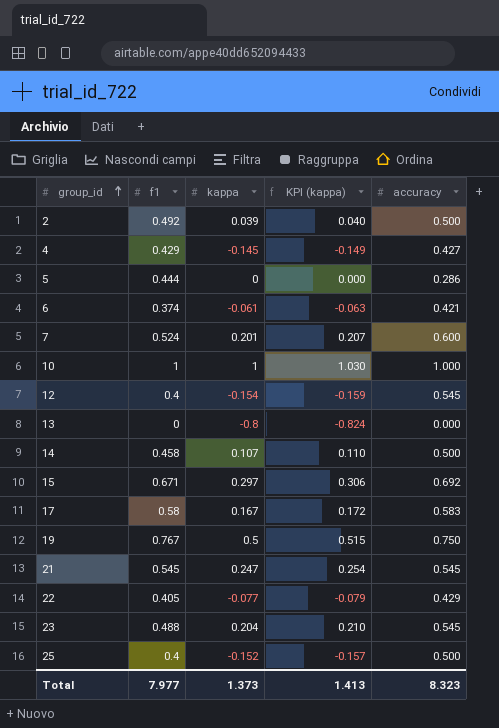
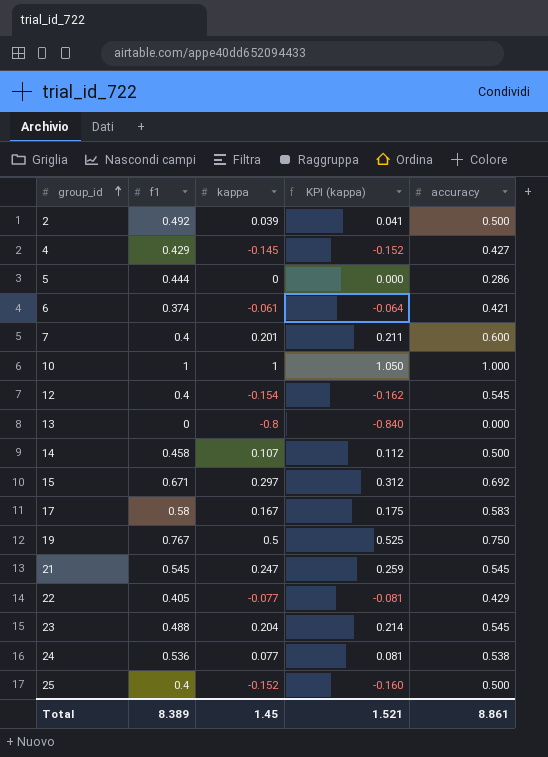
column KPI (kappa) | formula: [kappa] * 1.03 -> [kappa] * 1.05
7 | f1: 0.524 -> 0.4
row 24: none -> 0.536 | 0.077 | 0.081 | 0.538
Total | f1: 7.977 -> 8.389
Total | kappa: 1.373 -> 1.45
Total | KPI (kappa): 1.413 -> 1.521
Total | accuracy: 8.323 -> 8.861

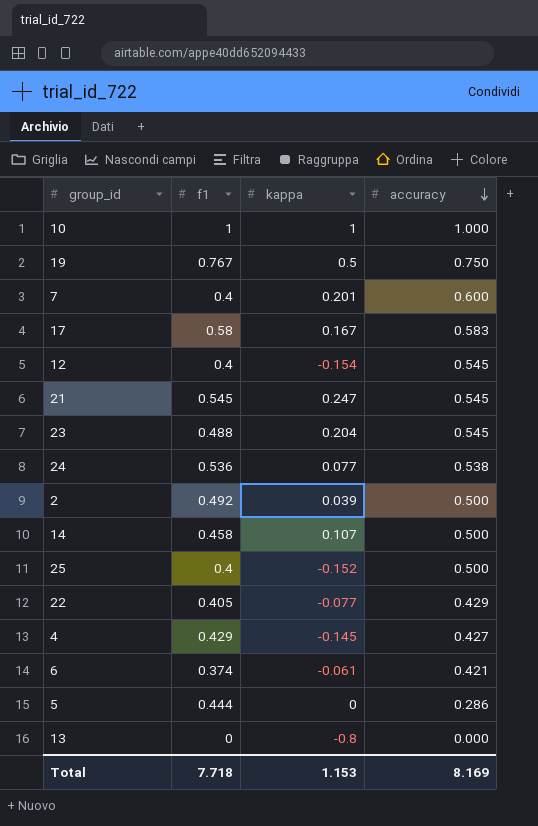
row order: group_id ascending -> accuracy descending
column KPI (kappa) | formula: [kappa] * 1.05 -> none
row 15: 0.671 | 0.297 | 0.312 | 0.692 -> none
Total | f1: 8.389 -> 7.718
Total | kappa: 1.45 -> 1.153
Total | accuracy: 8.861 -> 8.169

